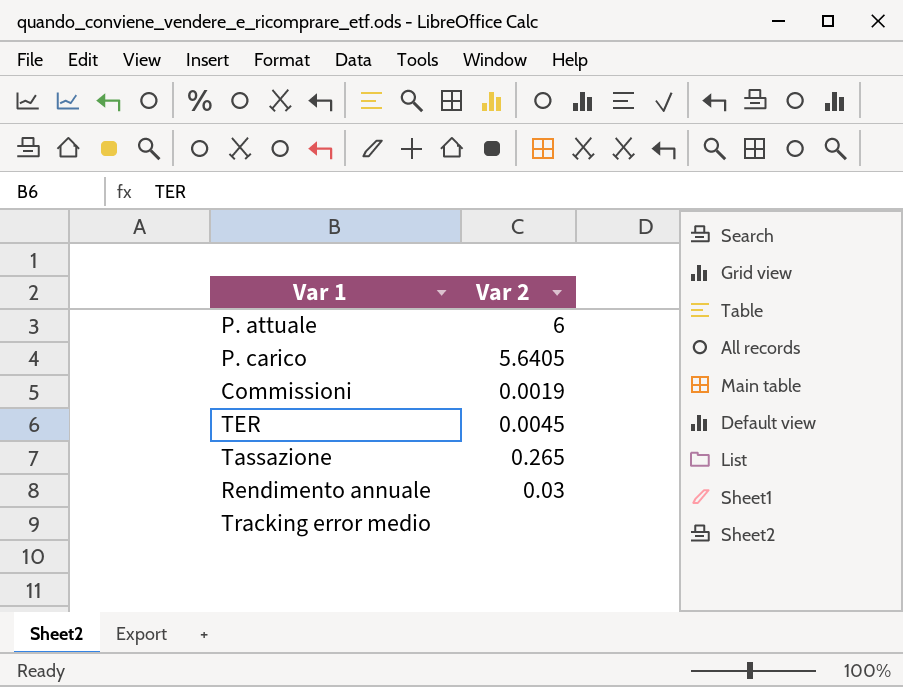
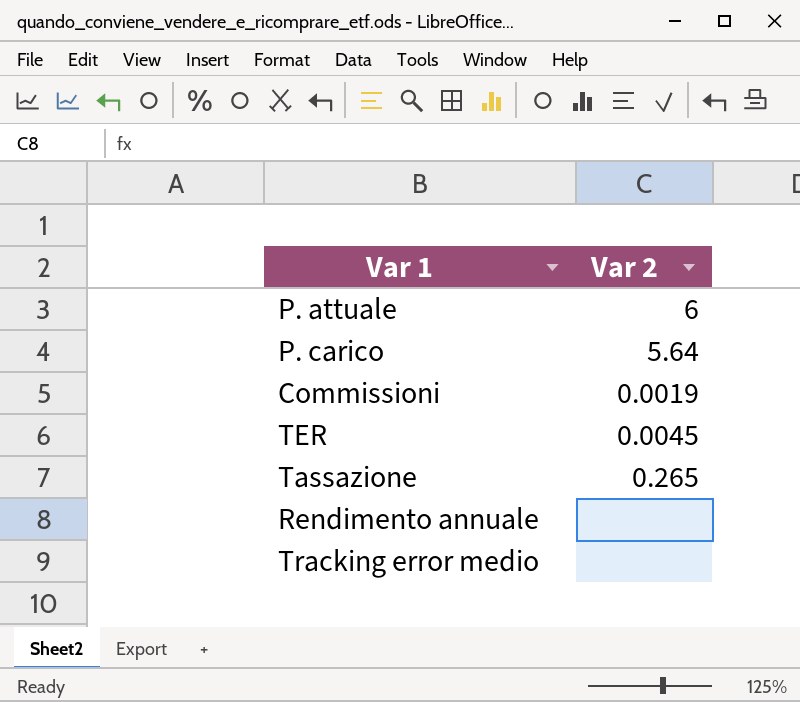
P. carico | Var 2: 5.6405 -> 5.64
Rendimento annuale | Var 2: 0.03 -> none

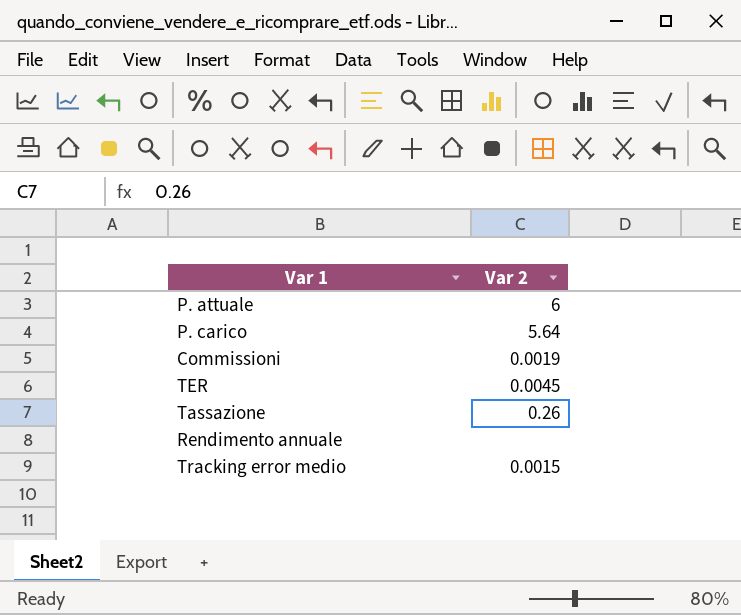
Tassazione | Var 2: 0.265 -> 0.26
Tracking error medio | Var 2: none -> 0.0015

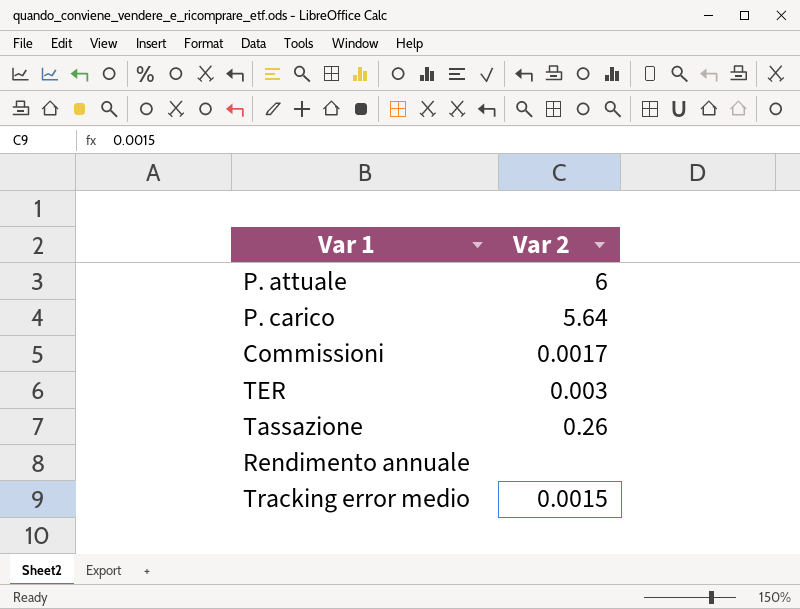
Commissioni | Var 2: 0.0019 -> 0.0017
TER | Var 2: 0.0045 -> 0.003

